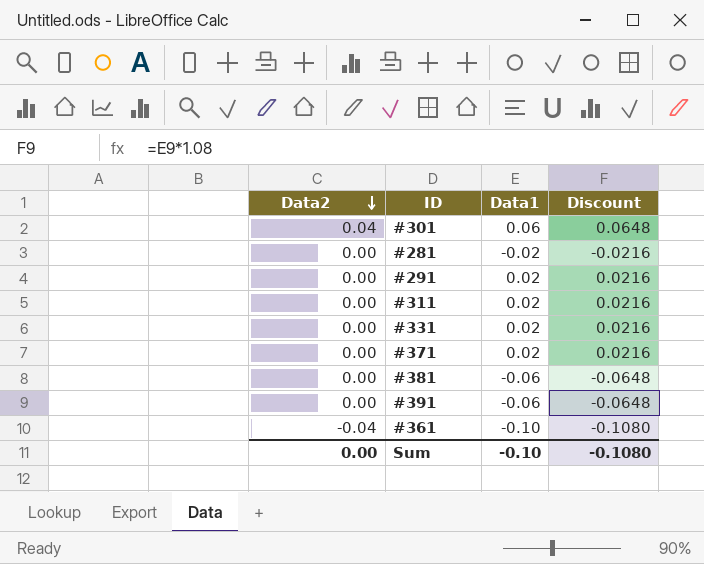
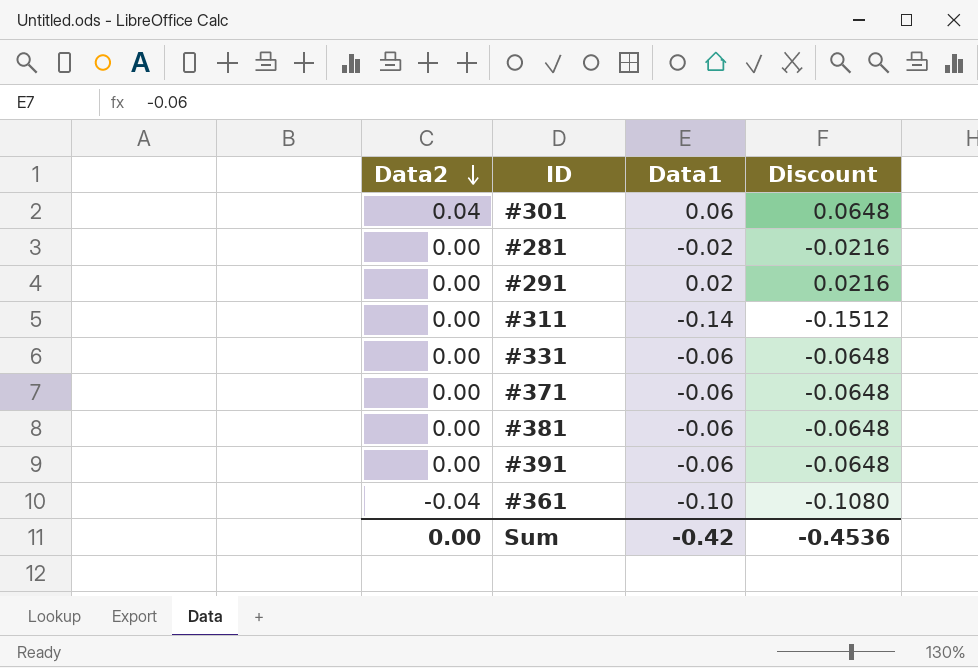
#311 | Data1: 0.02 -> -0.14
#311 | Discount: 0.0216 -> -0.1512
#331 | Data1: 0.02 -> -0.06
#331 | Discount: 0.0216 -> -0.0648
#371 | Data1: 0.02 -> -0.06
#371 | Discount: 0.0216 -> -0.0648
Sum | Data1: -0.10 -> -0.42
Sum | Discount: -0.1080 -> -0.4536

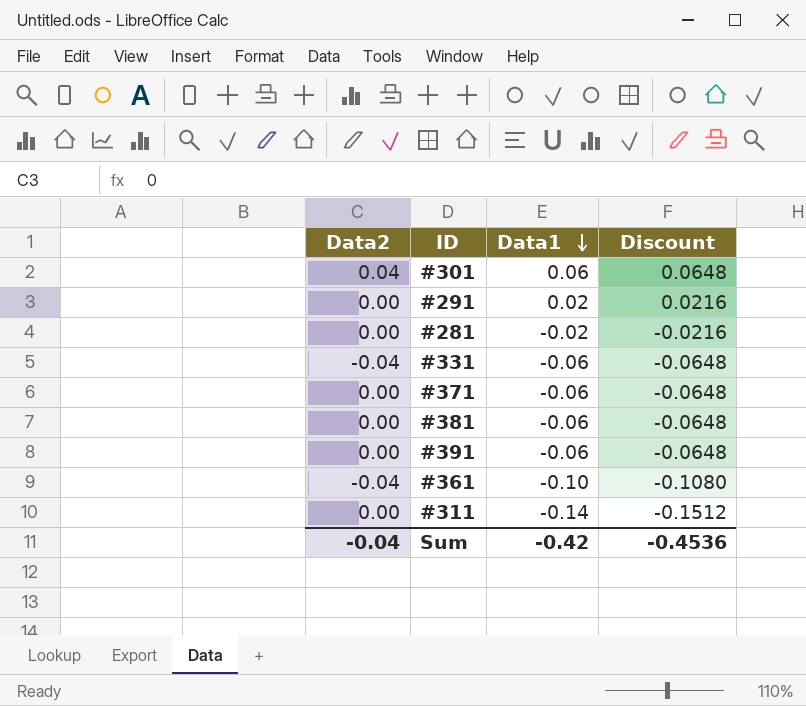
row order: Data2 descending -> Data1 descending
#331 | Data2: 0.00 -> -0.04
Sum | Data2: 0.00 -> -0.04

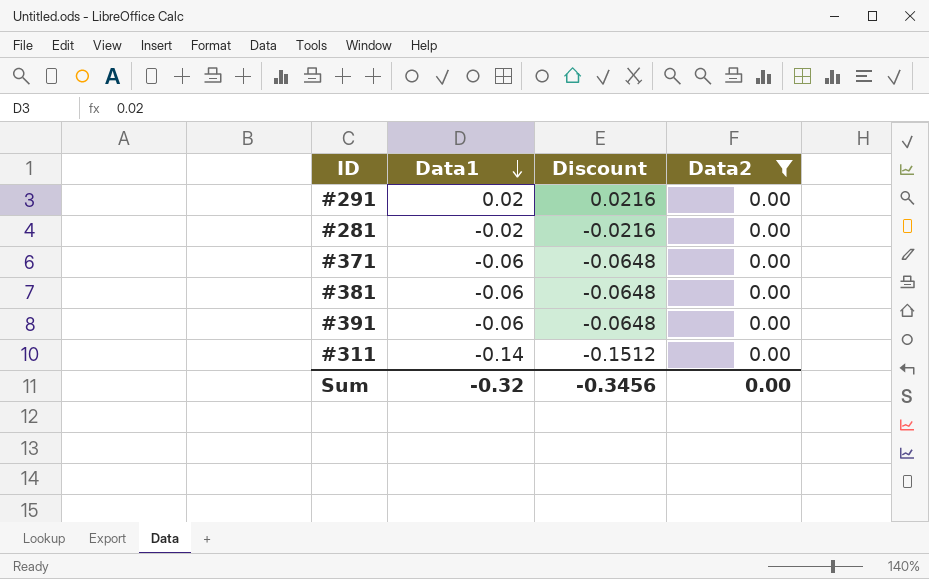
filter: none -> Data2 = 0.00
column Data2 | position: 1 -> 4
Sum | Data1: -0.42 -> -0.32
Sum | Discount: -0.4536 -> -0.3456
Sum | Data2: -0.04 -> 0.00

